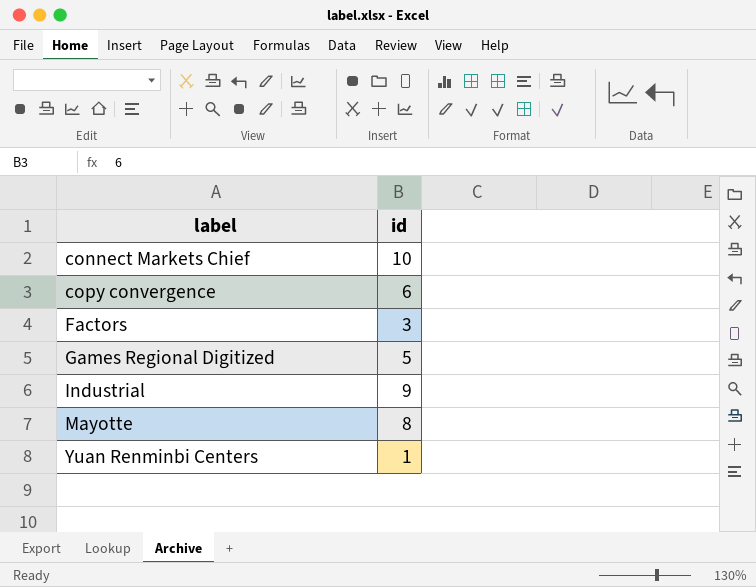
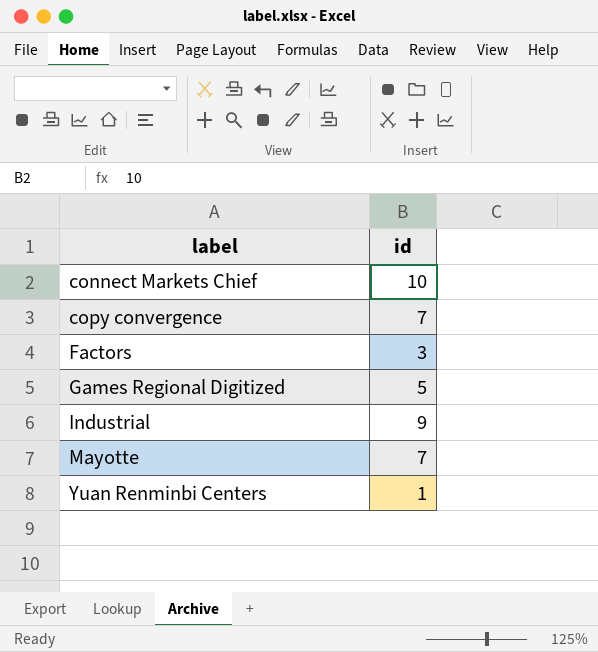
copy convergence | id: 6 -> 7
Mayotte | id: 8 -> 7

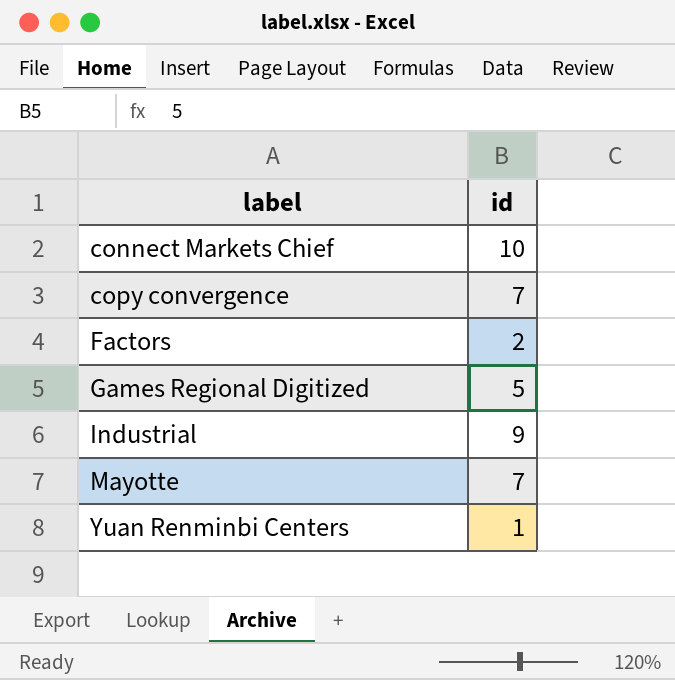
Factors | id: 3 -> 2

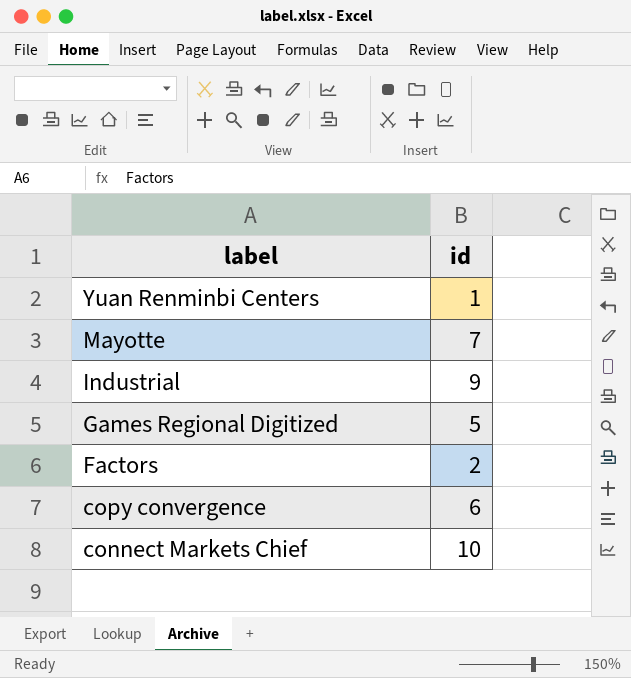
row order: label ascending -> label descending
copy convergence | id: 7 -> 6

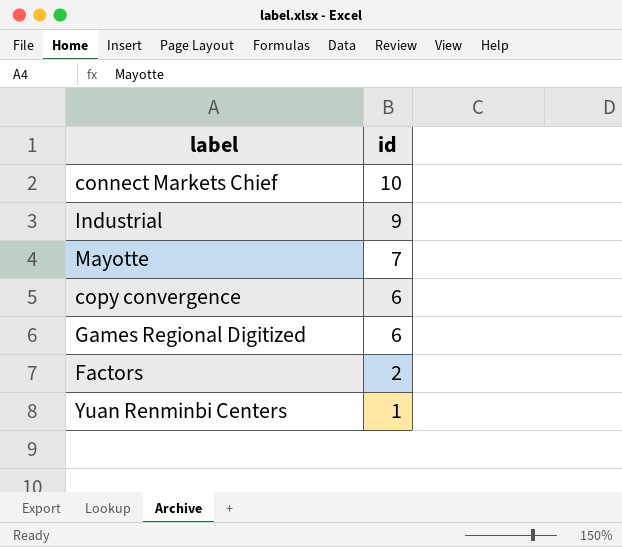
row order: label descending -> id descending
Games Regional Digitized | id: 5 -> 6

